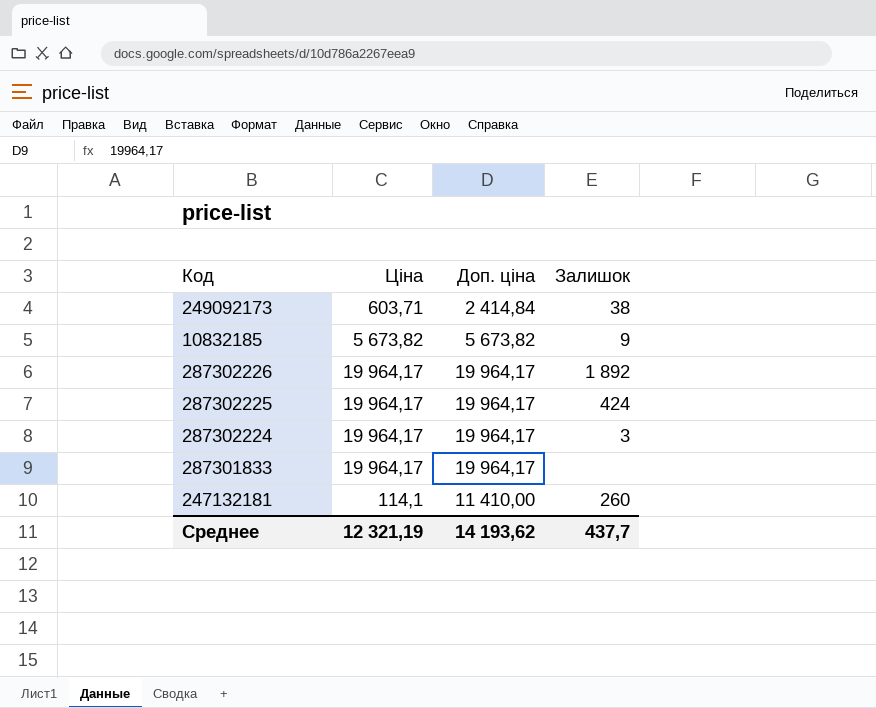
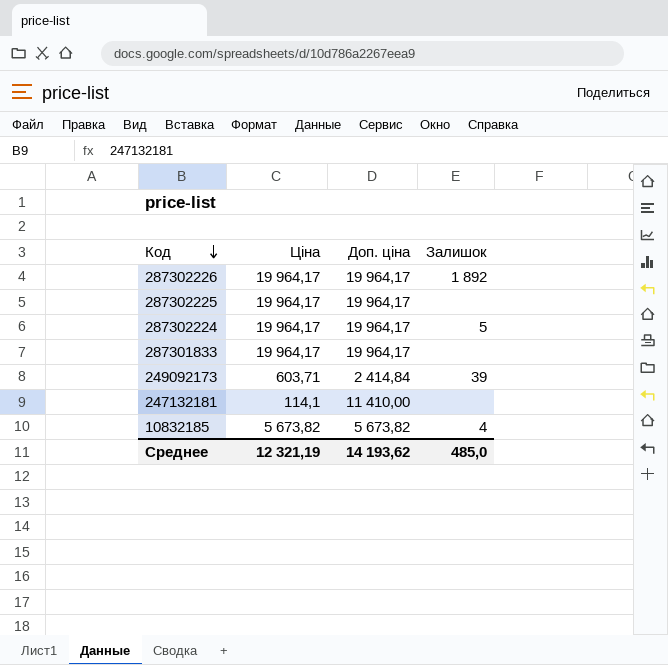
row order: none -> Код descending
287302225 | Залишок: 424 -> none
287302224 | Залишок: 3 -> 5
249092173 | Залишок: 38 -> 39
247132181 | Залишок: 260 -> none
10832185 | Залишок: 9 -> 4
Среднее | Залишок: 437,7 -> 485,0

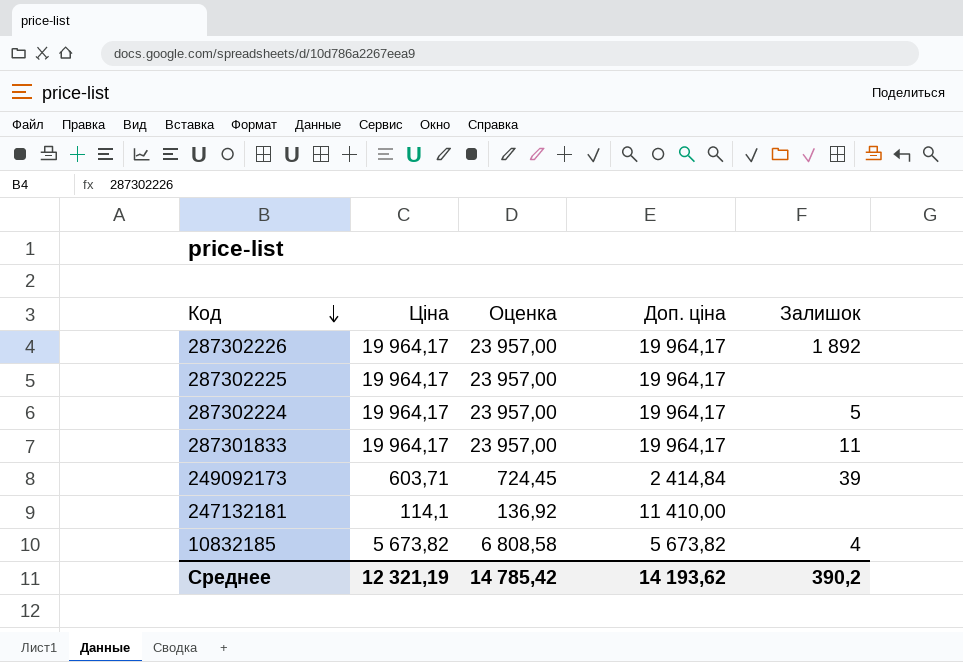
column Оценка | formula: none -> [Ціна] * 1,2
287301833 | Залишок: none -> 11
Среднее | Залишок: 485,0 -> 390,2

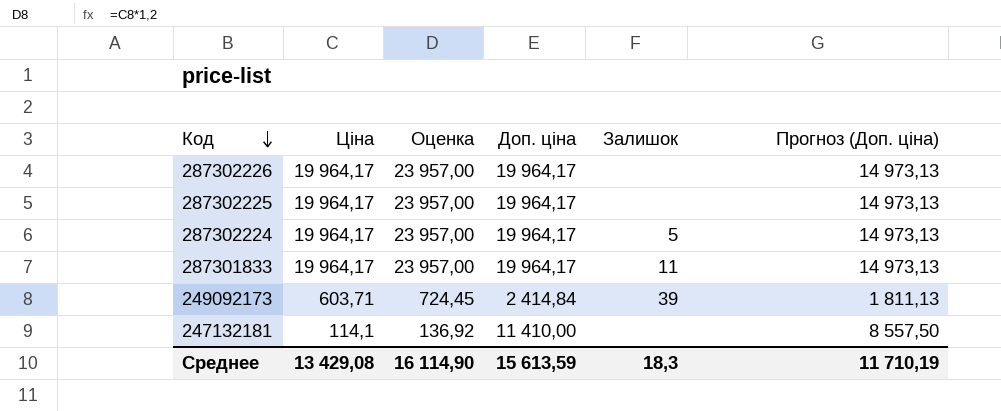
column Прогноз (Доп. ціна) | formula: none -> [Доп. ціна] * 0,75
row 10832185: 5 673,82 | 6 808,58 | 5 673,82 | 4 -> none
287302226 | Залишок: 1 892 -> none
Среднее | Ціна: 12 321,19 -> 13 429,08
Среднее | Оценка: 14 785,42 -> 16 114,90
Среднее | Доп. ціна: 14 193,62 -> 15 613,59
Среднее | Залишок: 390,2 -> 18,3

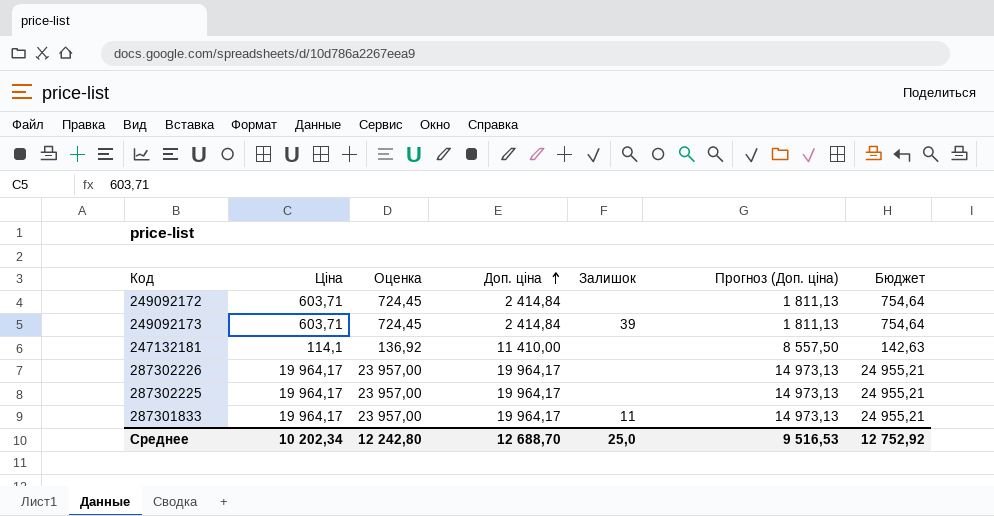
row order: Код descending -> Доп. ціна ascending
column Бюджет | formula: none -> [Ціна] * 1,25
row 287302224: 19 964,17 | 23 957,00 | 19 964,17 | 5 | 14 973,13 -> none
row 249092172: none -> 603,71 | 724,45 | 2 414,84 | none | 1 811,13 | 754,64
Среднее | Ціна: 13 429,08 -> 10 202,34
Среднее | Оценка: 16 114,90 -> 12 242,80
Среднее | Доп. ціна: 15 613,59 -> 12 688,70
Среднее | Залишок: 18,3 -> 25,0
Среднее | Прогноз (Доп. ціна): 11 710,19 -> 9 516,53

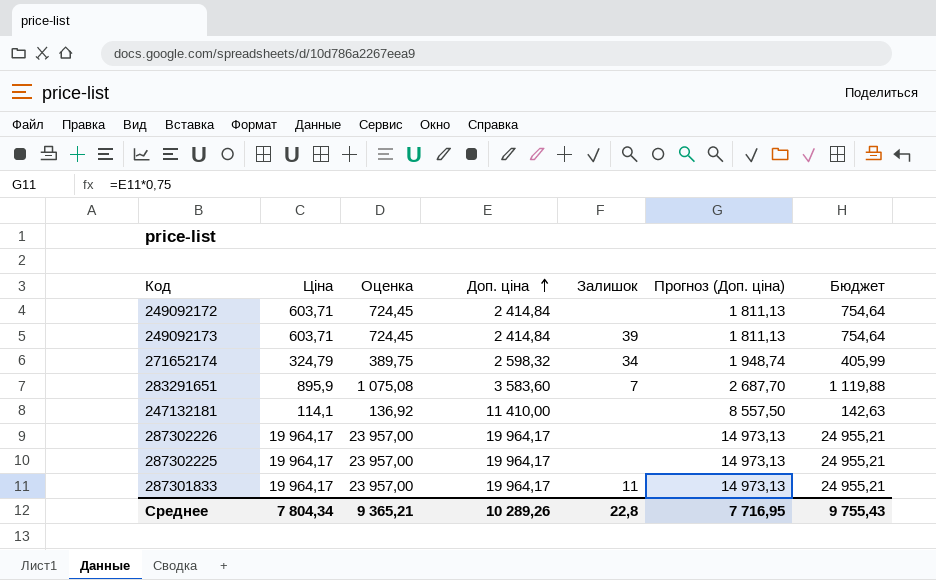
row 271652174: none -> 324,79 | 389,75 | 2 598,32 | 34 | 1 948,74 | 405,99
row 283291651: none -> 895,9 | 1 075,08 | 3 583,60 | 7 | 2 687,70 | 1 119,88
Среднее | Ціна: 10 202,34 -> 7 804,34
Среднее | Оценка: 12 242,80 -> 9 365,21
Среднее | Доп. ціна: 12 688,70 -> 10 289,26
Среднее | Залишок: 25,0 -> 22,8
Среднее | Прогноз (Доп. ціна): 9 516,53 -> 7 716,95
Среднее | Бюджет: 12 752,92 -> 9 755,43

